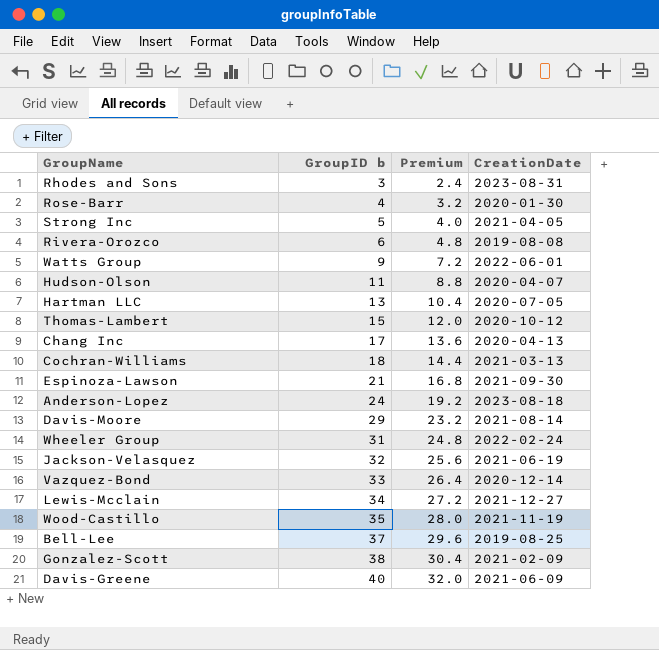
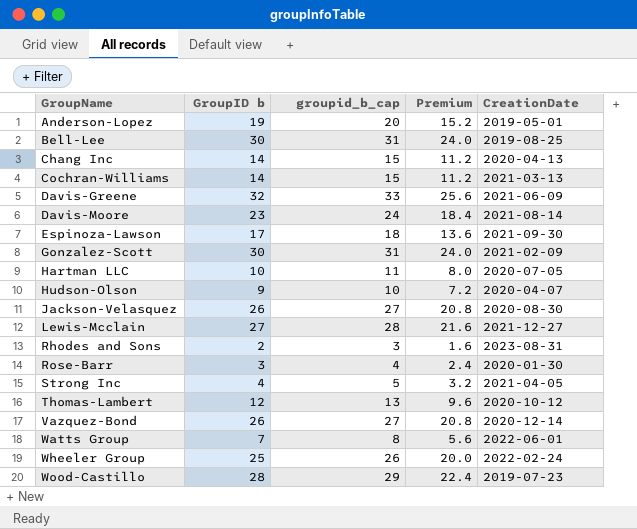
row order: GroupID b ascending -> GroupName ascending
column groupid_b_cap | formula: none -> [GroupID b] + 1
row Rivera-Orozco: 6 | 4.8 | 2019-08-08 -> none
Anderson-Lopez | GroupID b: 24 -> 19
Anderson-Lopez | Premium: 19.2 -> 15.2
Anderson-Lopez | CreationDate: 2023-08-18 -> 2019-05-01
Bell-Lee | GroupID b: 37 -> 30
Bell-Lee | Premium: 29.6 -> 24.0
Chang Inc | GroupID b: 17 -> 14
Chang Inc | Premium: 13.6 -> 11.2
Cochran-Williams | GroupID b: 18 -> 14
Cochran-Williams | Premium: 14.4 -> 11.2
Davis-Greene | GroupID b: 40 -> 32
Davis-Greene | Premium: 32.0 -> 25.6
Davis-Moore | GroupID b: 29 -> 23
Davis-Moore | Premium: 23.2 -> 18.4
Espinoza-Lawson | GroupID b: 21 -> 17
Espinoza-Lawson | Premium: 16.8 -> 13.6
Gonzalez-Scott | GroupID b: 38 -> 30
Gonzalez-Scott | Premium: 30.4 -> 24.0
Hartman LLC | GroupID b: 13 -> 10
Hartman LLC | Premium: 10.4 -> 8.0
Hudson-Olson | GroupID b: 11 -> 9
Hudson-Olson | Premium: 8.8 -> 7.2
Jackson-Velasquez | GroupID b: 32 -> 26
Jackson-Velasquez | Premium: 25.6 -> 20.8
Jackson-Velasquez | CreationDate: 2021-06-19 -> 2020-08-30
Lewis-Mcclain | GroupID b: 34 -> 27
Lewis-Mcclain | Premium: 27.2 -> 21.6
Rhodes and Sons | GroupID b: 3 -> 2
Rhodes and Sons | Premium: 2.4 -> 1.6
Rose-Barr | GroupID b: 4 -> 3
Rose-Barr | Premium: 3.2 -> 2.4
Strong Inc | GroupID b: 5 -> 4
Strong Inc | Premium: 4.0 -> 3.2
Thomas-Lambert | GroupID b: 15 -> 12
Thomas-Lambert | Premium: 12.0 -> 9.6
Vazquez-Bond | GroupID b: 33 -> 26
Vazquez-Bond | Premium: 26.4 -> 20.8
Watts Group | GroupID b: 9 -> 7
Watts Group | Premium: 7.2 -> 5.6
Wheeler Group | GroupID b: 31 -> 25
Wheeler Group | Premium: 24.8 -> 20.0
Wood-Castillo | GroupID b: 35 -> 28
Wood-Castillo | Premium: 28.0 -> 22.4
Wood-Castillo | CreationDate: 2021-11-19 -> 2019-07-23

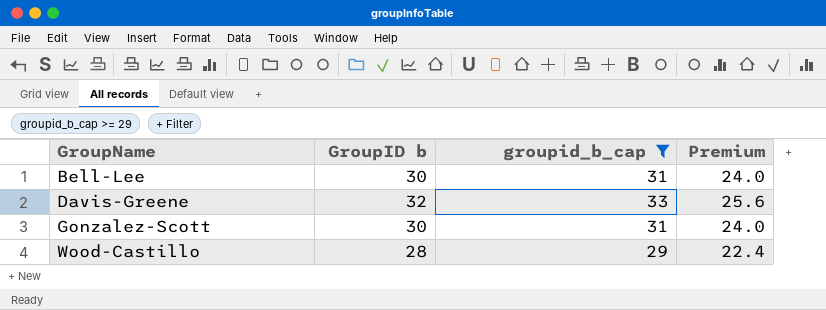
filter: none -> groupid_b_cap >= 29
column CreationDate | position: 5 -> none

